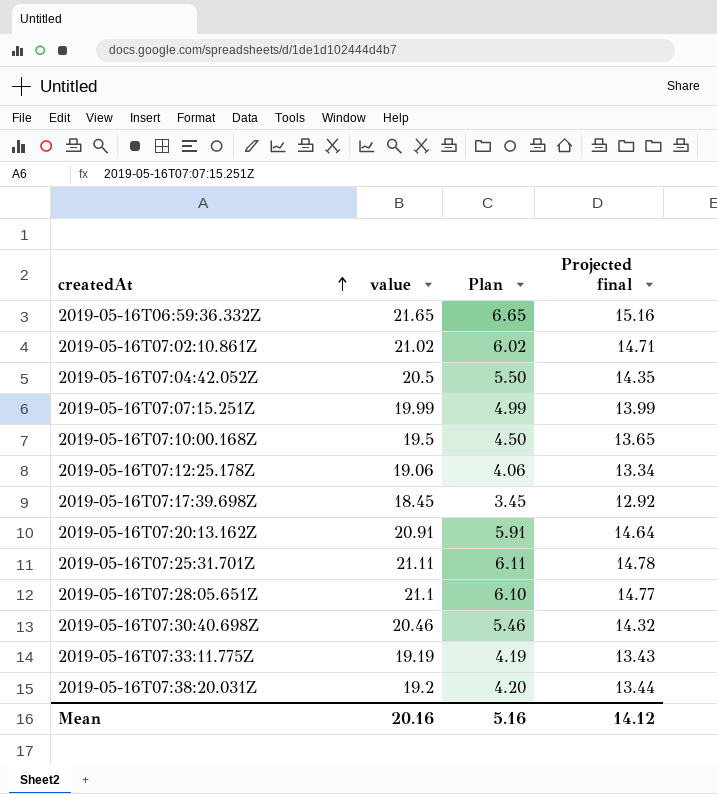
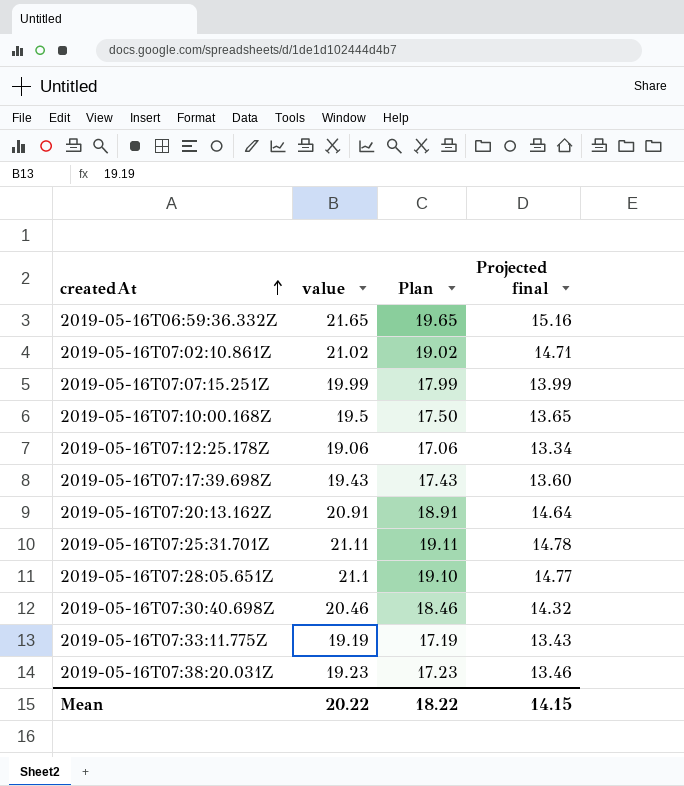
column Plan | formula: [value] - 15 -> [value] - 2
row 2019-05-16T07:04:42.052Z: 20.5 | 5.50 | 14.35 -> none
2019-05-16T07:17:39.698Z | value: 18.45 -> 19.43
2019-05-16T07:17:39.698Z | Projected final: 12.92 -> 13.60
2019-05-16T07:38:20.031Z | value: 19.2 -> 19.23
2019-05-16T07:38:20.031Z | Projected final: 13.44 -> 13.46
Mean | value: 20.16 -> 20.22
Mean | Plan: 5.16 -> 18.22
Mean | Projected final: 14.12 -> 14.15

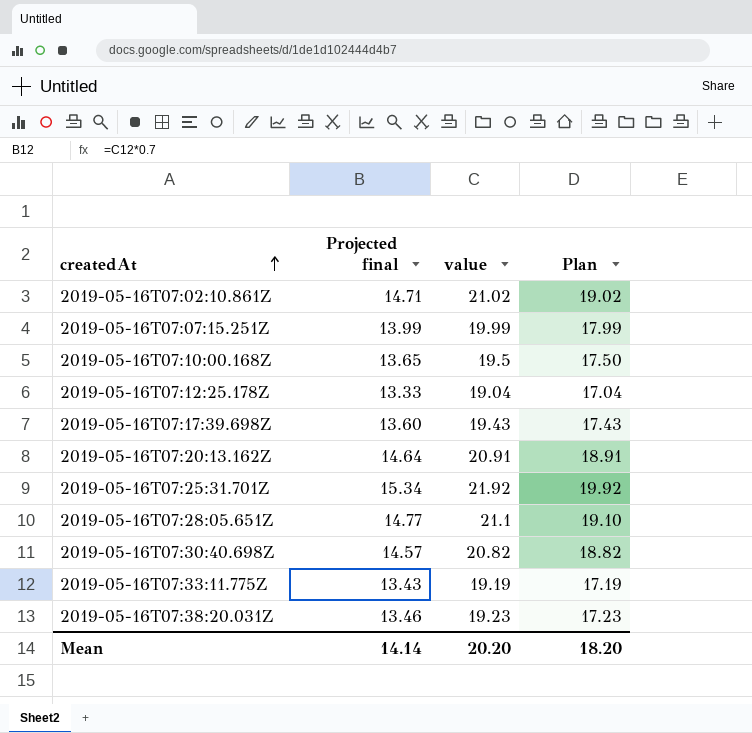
column Projected final | position: 4 -> 2
row 2019-05-16T06:59:36.332Z: 21.65 | 19.65 | 15.16 -> none
2019-05-16T07:12:25.178Z | Projected final: 13.34 -> 13.33
2019-05-16T07:12:25.178Z | value: 19.06 -> 19.04
2019-05-16T07:12:25.178Z | Plan: 17.06 -> 17.04
2019-05-16T07:25:31.701Z | Projected final: 14.78 -> 15.34
2019-05-16T07:25:31.701Z | value: 21.11 -> 21.92
2019-05-16T07:25:31.701Z | Plan: 19.11 -> 19.92
2019-05-16T07:30:40.698Z | Projected final: 14.32 -> 14.57
2019-05-16T07:30:40.698Z | value: 20.46 -> 20.82
2019-05-16T07:30:40.698Z | Plan: 18.46 -> 18.82
Mean | Projected final: 14.15 -> 14.14
Mean | value: 20.22 -> 20.20
Mean | Plan: 18.22 -> 18.20

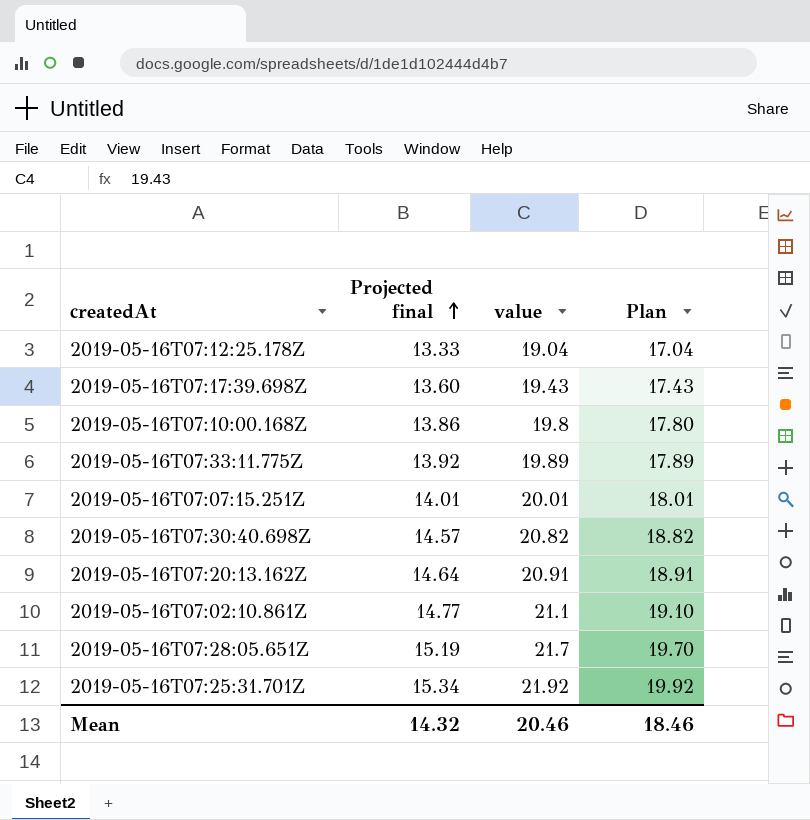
row order: createdAt ascending -> Projected final ascending
row 2019-05-16T07:38:20.031Z: 13.46 | 19.23 | 17.23 -> none
2019-05-16T07:10:00.168Z | Projected final: 13.65 -> 13.86
2019-05-16T07:10:00.168Z | value: 19.5 -> 19.8
2019-05-16T07:10:00.168Z | Plan: 17.50 -> 17.80
2019-05-16T07:33:11.775Z | Projected final: 13.43 -> 13.92
2019-05-16T07:33:11.775Z | value: 19.19 -> 19.89
2019-05-16T07:33:11.775Z | Plan: 17.19 -> 17.89
2019-05-16T07:07:15.251Z | Projected final: 13.99 -> 14.01
2019-05-16T07:07:15.251Z | value: 19.99 -> 20.01
2019-05-16T07:07:15.251Z | Plan: 17.99 -> 18.01
2019-05-16T07:02:10.861Z | Projected final: 14.71 -> 14.77
2019-05-16T07:02:10.861Z | value: 21.02 -> 21.1
2019-05-16T07:02:10.861Z | Plan: 19.02 -> 19.10
2019-05-16T07:28:05.651Z | Projected final: 14.77 -> 15.19
2019-05-16T07:28:05.651Z | value: 21.1 -> 21.7
2019-05-16T07:28:05.651Z | Plan: 19.10 -> 19.70
Mean | Projected final: 14.14 -> 14.32
Mean | value: 20.20 -> 20.46
Mean | Plan: 18.20 -> 18.46

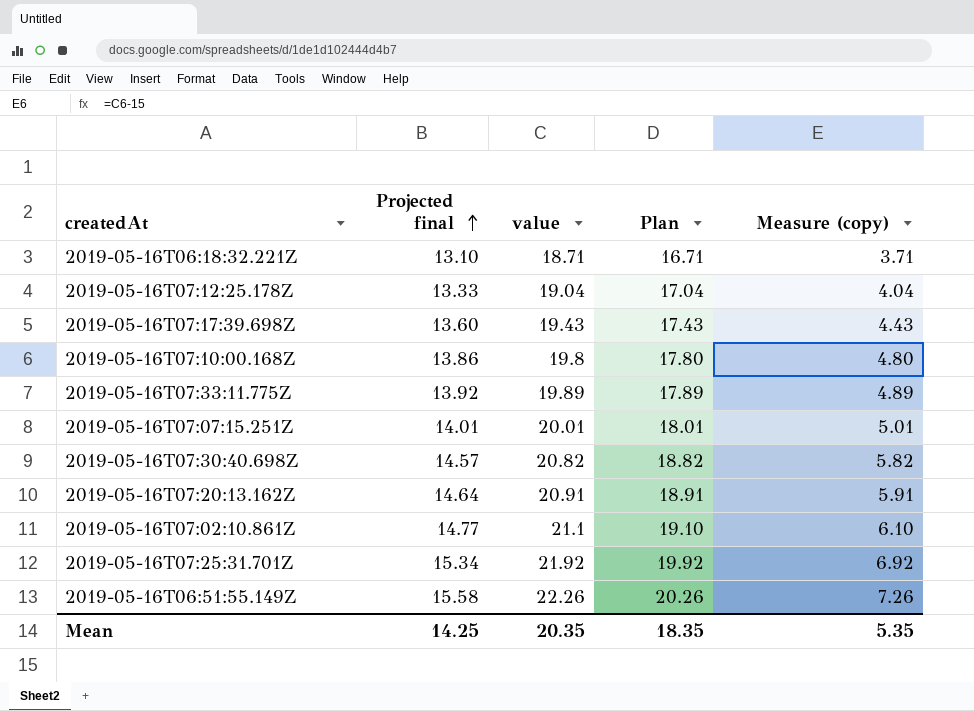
column Measure (copy) | formula: none -> [value] - 15
row 2019-05-16T07:28:05.651Z: 15.19 | 21.7 | 19.70 -> none
row 2019-05-16T06:18:32.221Z: none -> 13.10 | 18.71 | 16.71 | 3.71
row 2019-05-16T06:51:55.149Z: none -> 15.58 | 22.26 | 20.26 | 7.26
Mean | Projected final: 14.32 -> 14.25
Mean | value: 20.46 -> 20.35
Mean | Plan: 18.46 -> 18.35

